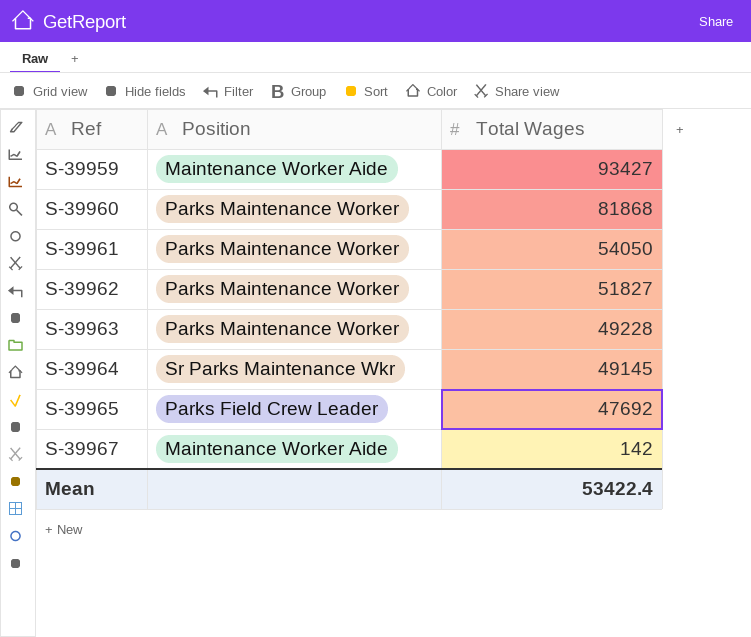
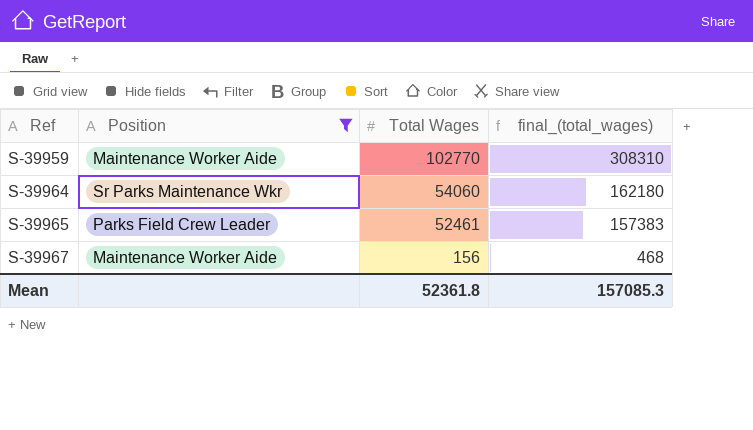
filter: none -> Position != Parks Maintenance Worker
column final_(total_wages) | formula: none -> [Total Wages] * 3
S-39959 | Total Wages: 93427 -> 102770
S-39964 | Total Wages: 49145 -> 54060
S-39965 | Total Wages: 47692 -> 52461
S-39967 | Total Wages: 142 -> 156
Mean | Total Wages: 53422.4 -> 52361.8

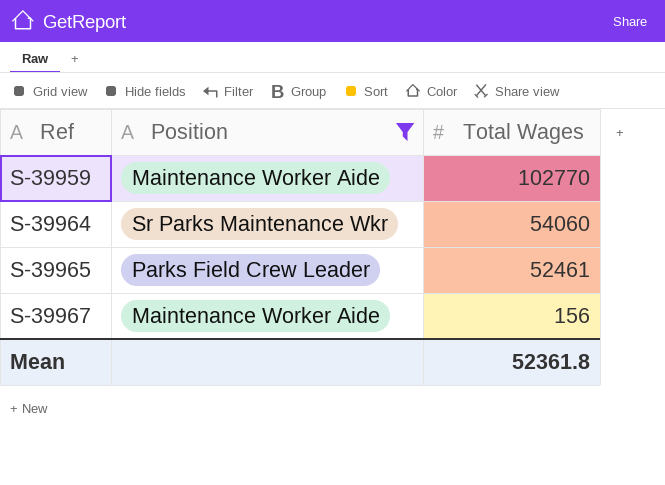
column final_(total_wages) | formula: [Total Wages] * 3 -> none

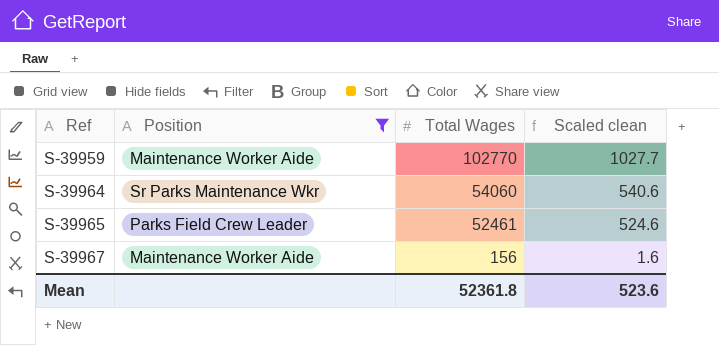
column Scaled clean | formula: none -> [Total Wages] * 0.01

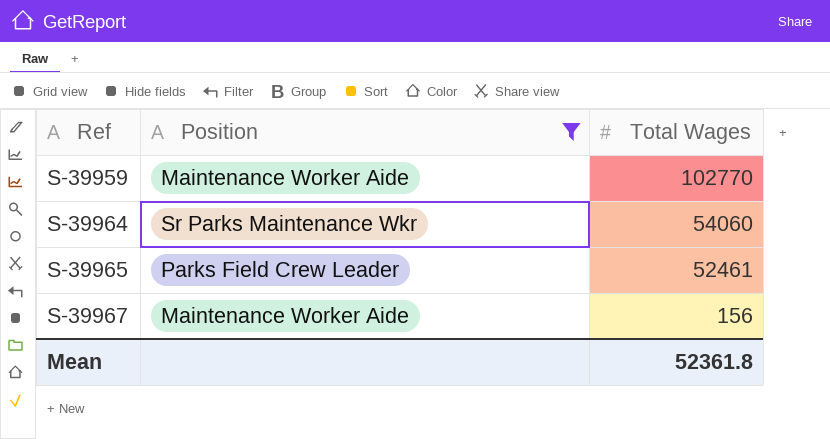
column Scaled clean | formula: [Total Wages] * 0.01 -> none

